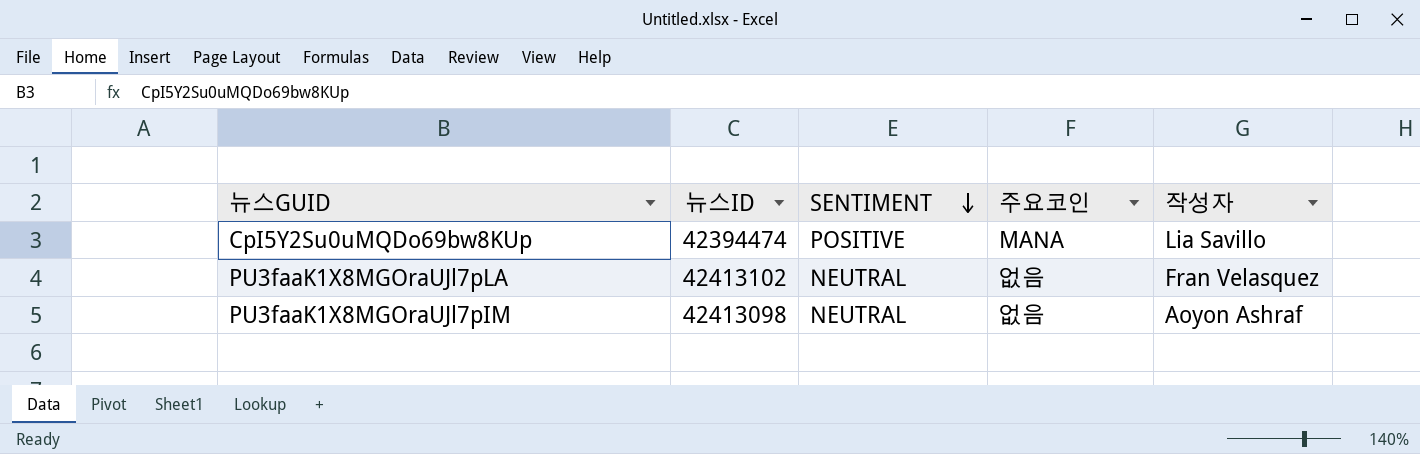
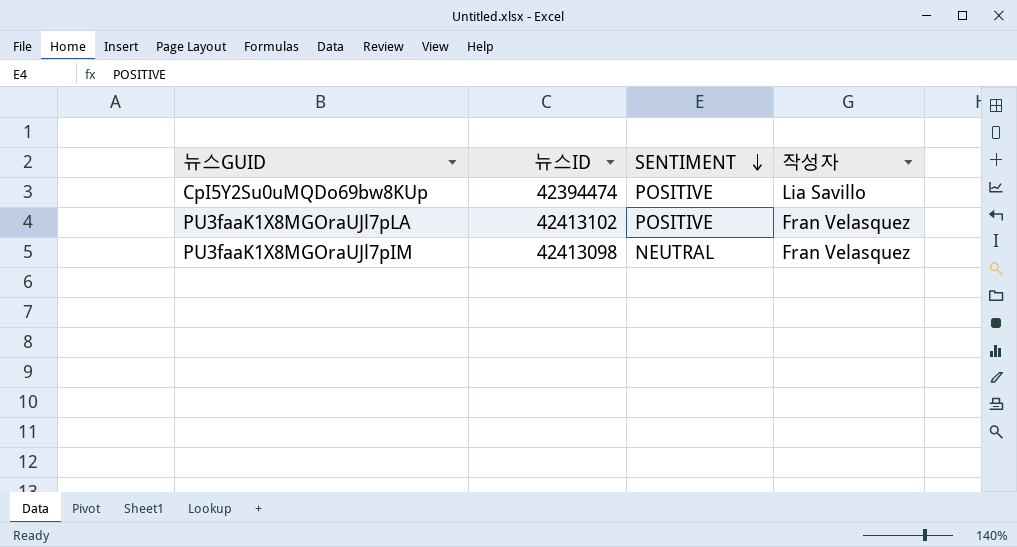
column 주요코인 | position: 4 -> none
PU3faaK1X8MGOraUJl7pLA | SENTIMENT: NEUTRAL -> POSITIVE
PU3faaK1X8MGOraUJl7pIM | 작성자: Aoyon Ashraf -> Fran Velasquez

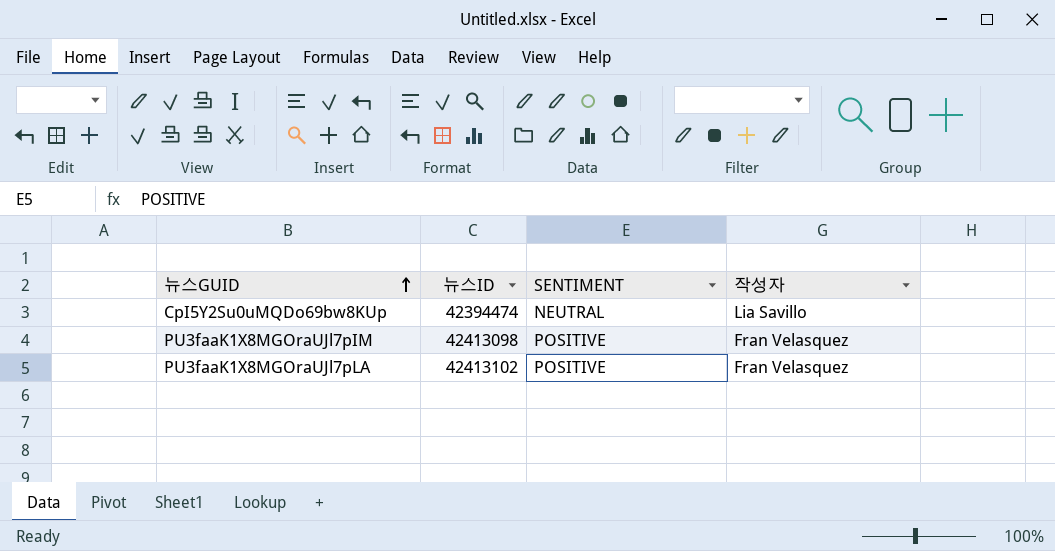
row order: SENTIMENT descending -> 뉴스GUID ascending
CpI5Y2Su0uMQDo69bw8KUp | SENTIMENT: POSITIVE -> NEUTRAL
PU3faaK1X8MGOraUJl7pIM | SENTIMENT: NEUTRAL -> POSITIVE

